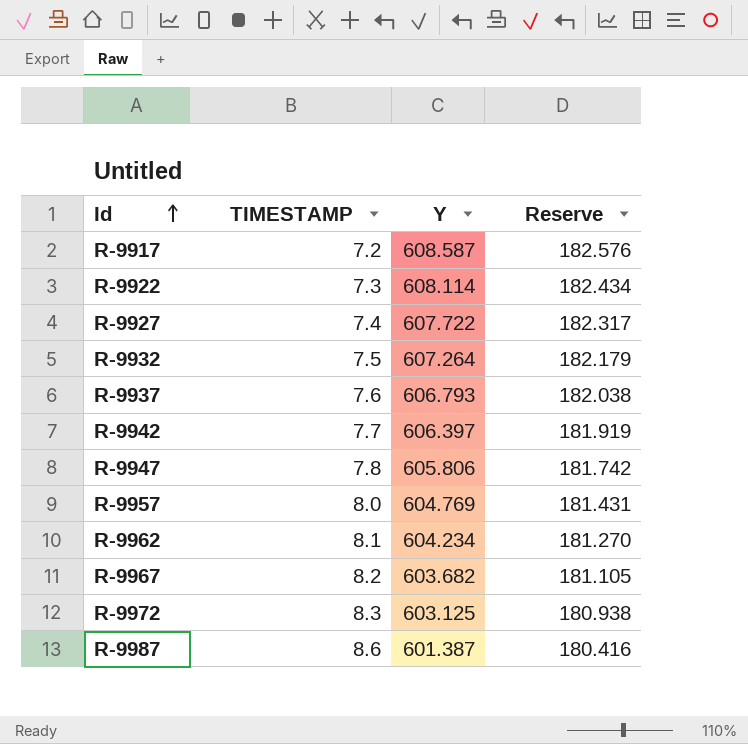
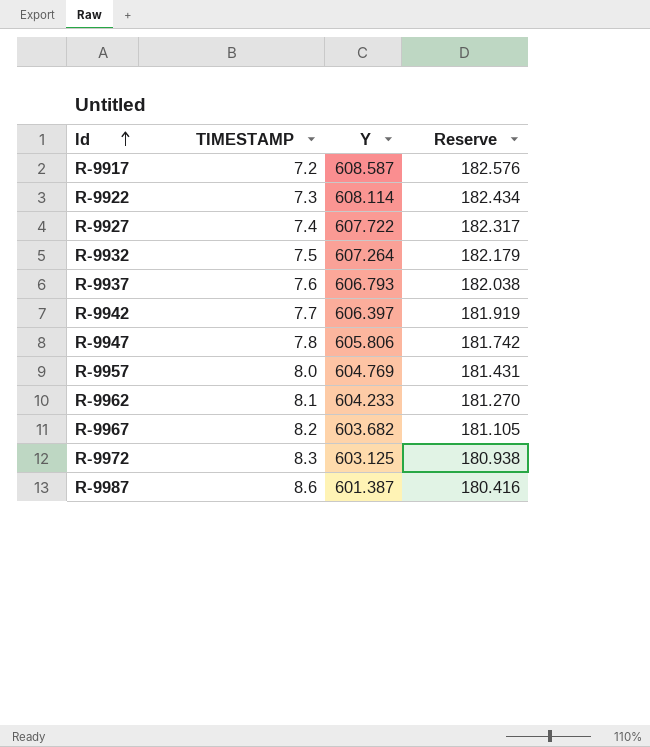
R-9962 | Y: 604.234 -> 604.233

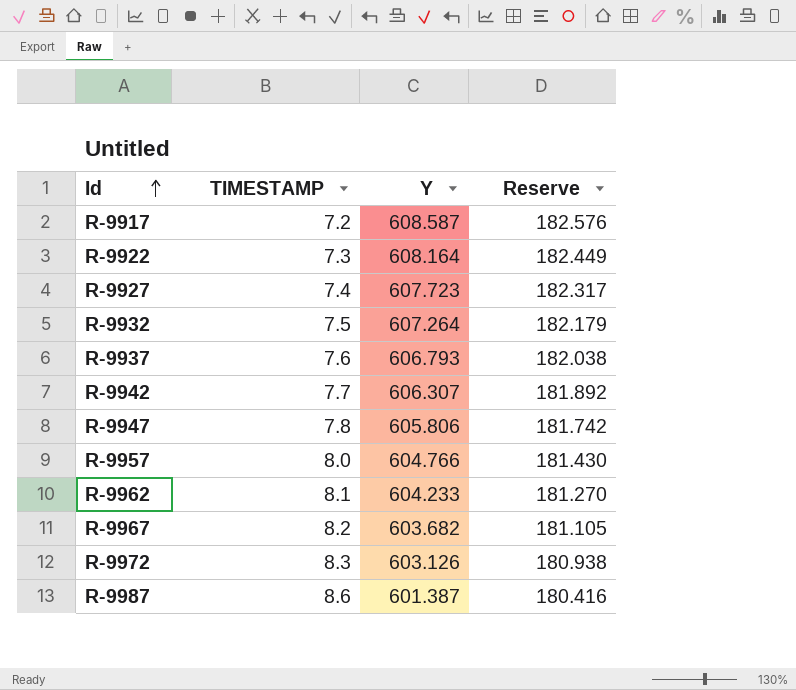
R-9922 | Y: 608.114 -> 608.164
R-9922 | Reserve: 182.434 -> 182.449
R-9927 | Y: 607.722 -> 607.723
R-9942 | Y: 606.397 -> 606.307
R-9942 | Reserve: 181.919 -> 181.892
R-9957 | Y: 604.769 -> 604.766
R-9957 | Reserve: 181.431 -> 181.430
R-9972 | Y: 603.125 -> 603.126

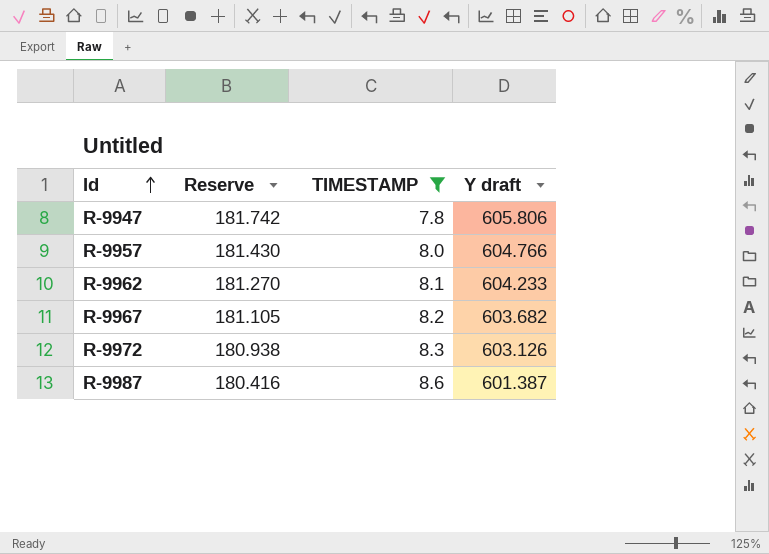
filter: none -> TIMESTAMP >= 7.8
column Reserve | position: 4 -> 2
column name: Y -> Y draft

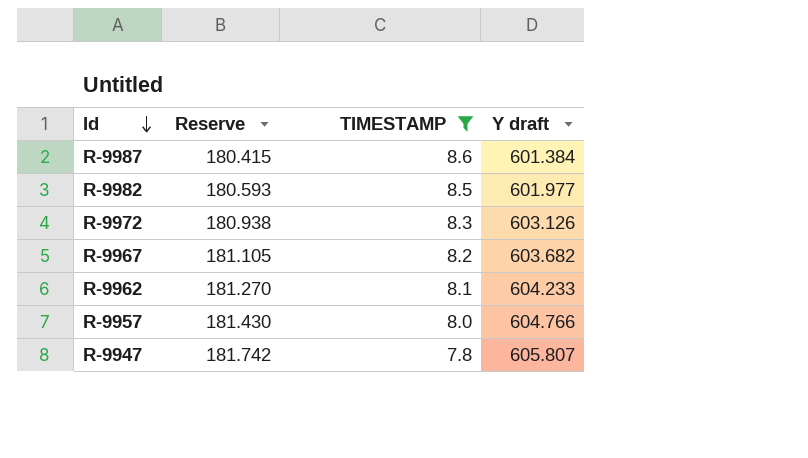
row order: Id ascending -> Id descending
R-9987 | Reserve: 180.416 -> 180.415
R-9987 | Y draft: 601.387 -> 601.384
row R-9982: none -> 180.593 | 8.5 | 601.977
R-9947 | Y draft: 605.806 -> 605.807

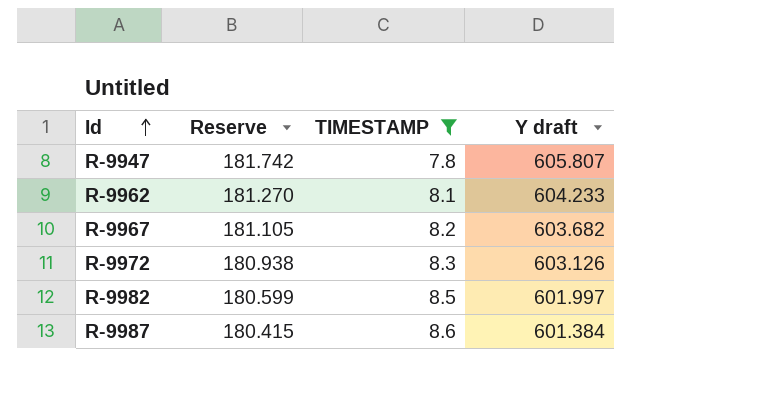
row order: Id descending -> Id ascending
row R-9957: 181.430 | 8.0 | 604.766 -> none
R-9982 | Reserve: 180.593 -> 180.599
R-9982 | Y draft: 601.977 -> 601.997

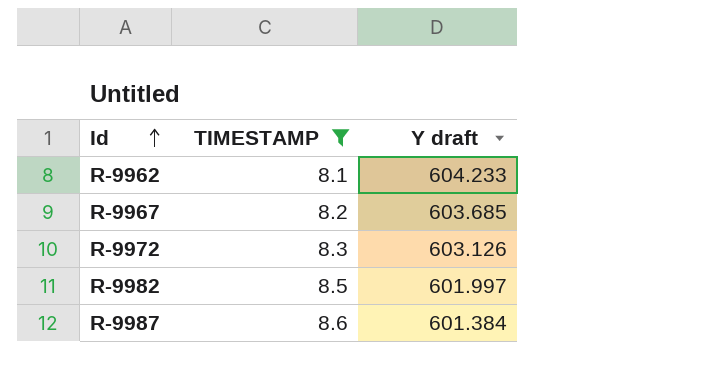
column Reserve | formula: [Y draft] * 0.3 -> none
row R-9947: 181.742 | 7.8 | 605.807 -> none
R-9967 | Y draft: 603.682 -> 603.685

